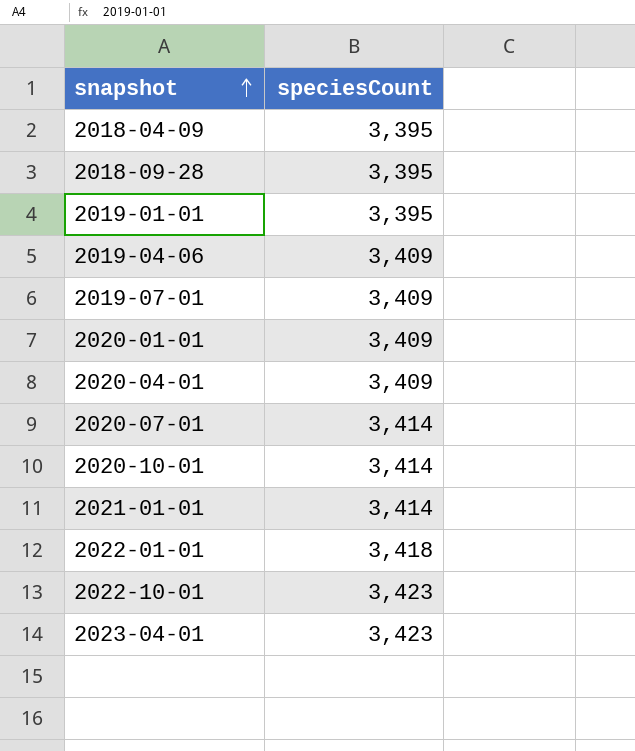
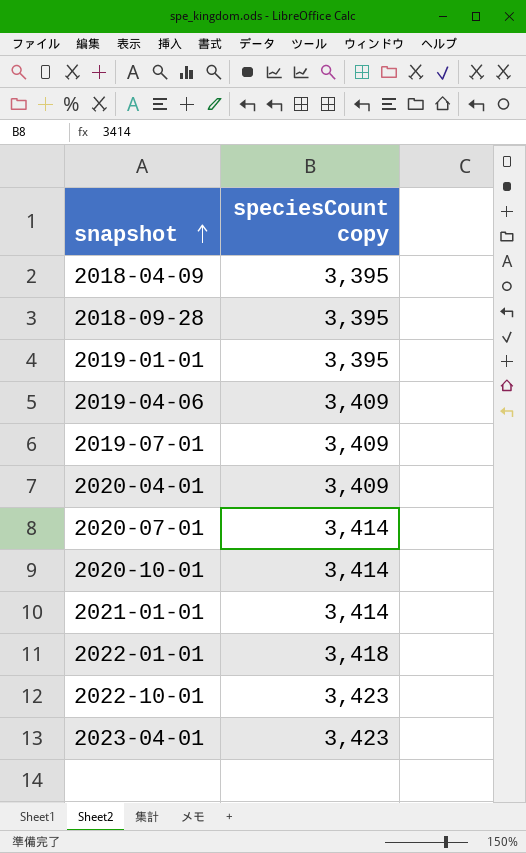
column name: speciesCount -> speciesCount copy
row 2020-01-01: 3,409 -> none

